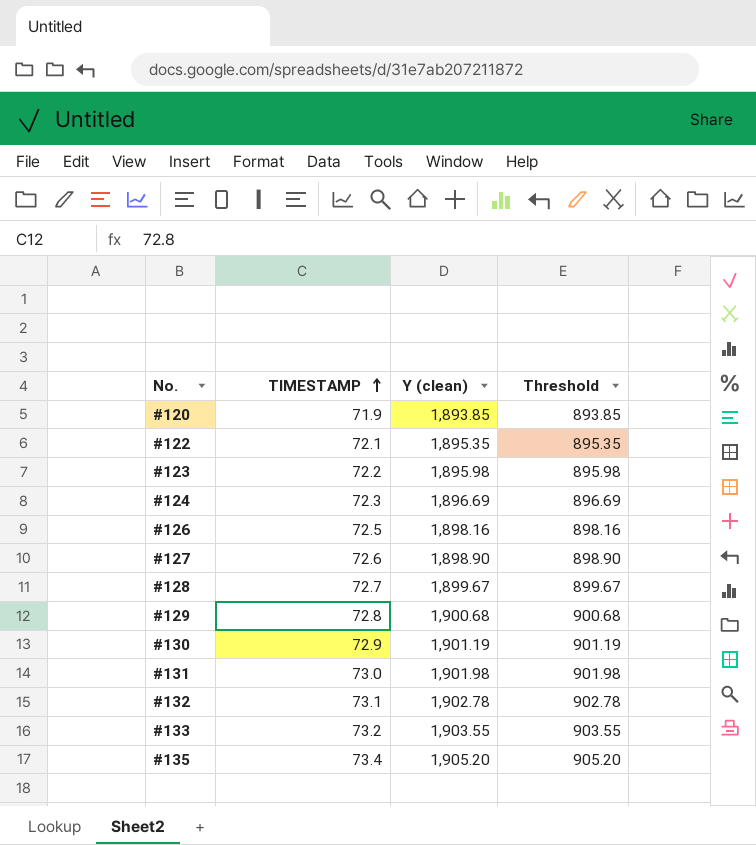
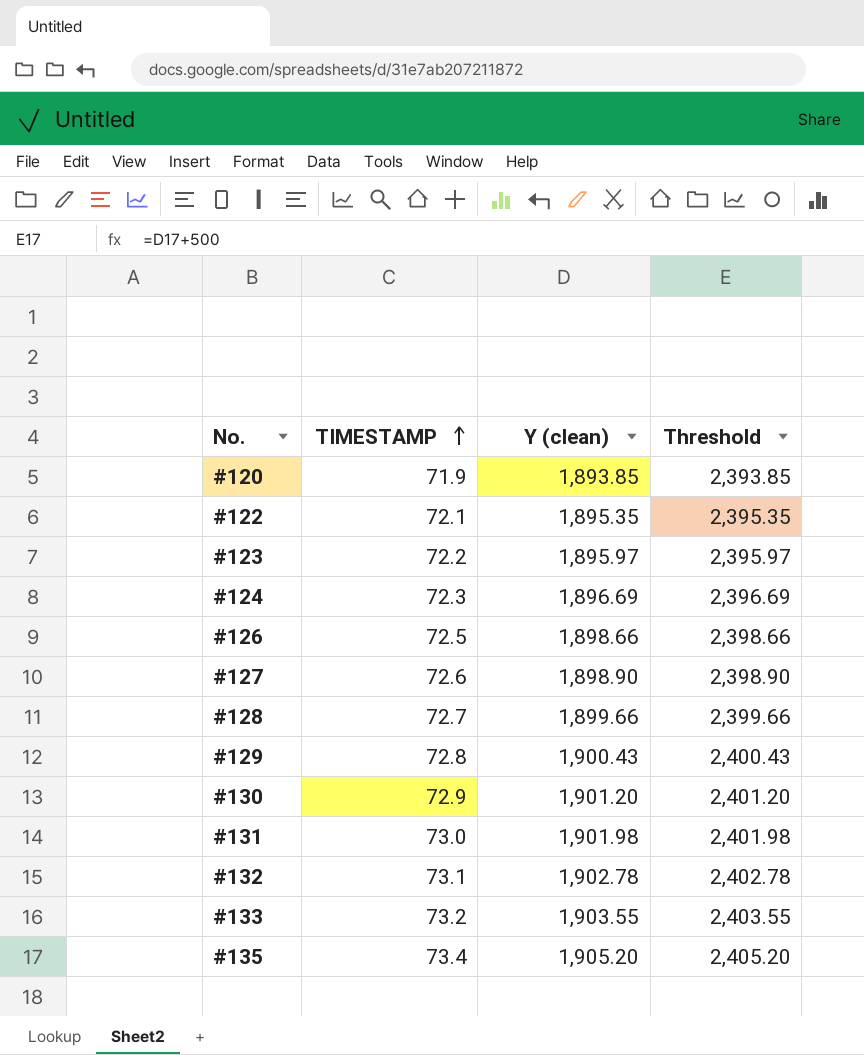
column Threshold | formula: [Y (clean)] - 1000 -> [Y (clean)] + 500
#123 | Y (clean): 1,895.98 -> 1,895.97
#126 | Y (clean): 1,898.16 -> 1,898.66
#128 | Y (clean): 1,899.67 -> 1,899.66
#129 | Y (clean): 1,900.68 -> 1,900.43
#130 | Y (clean): 1,901.19 -> 1,901.20

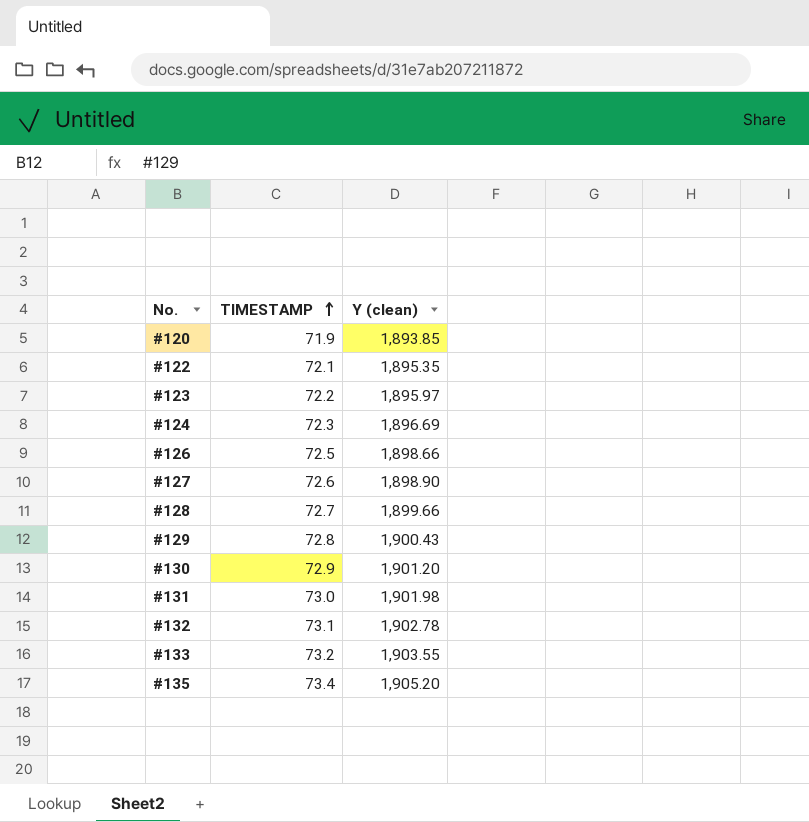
column Threshold | formula: [Y (clean)] + 500 -> none

